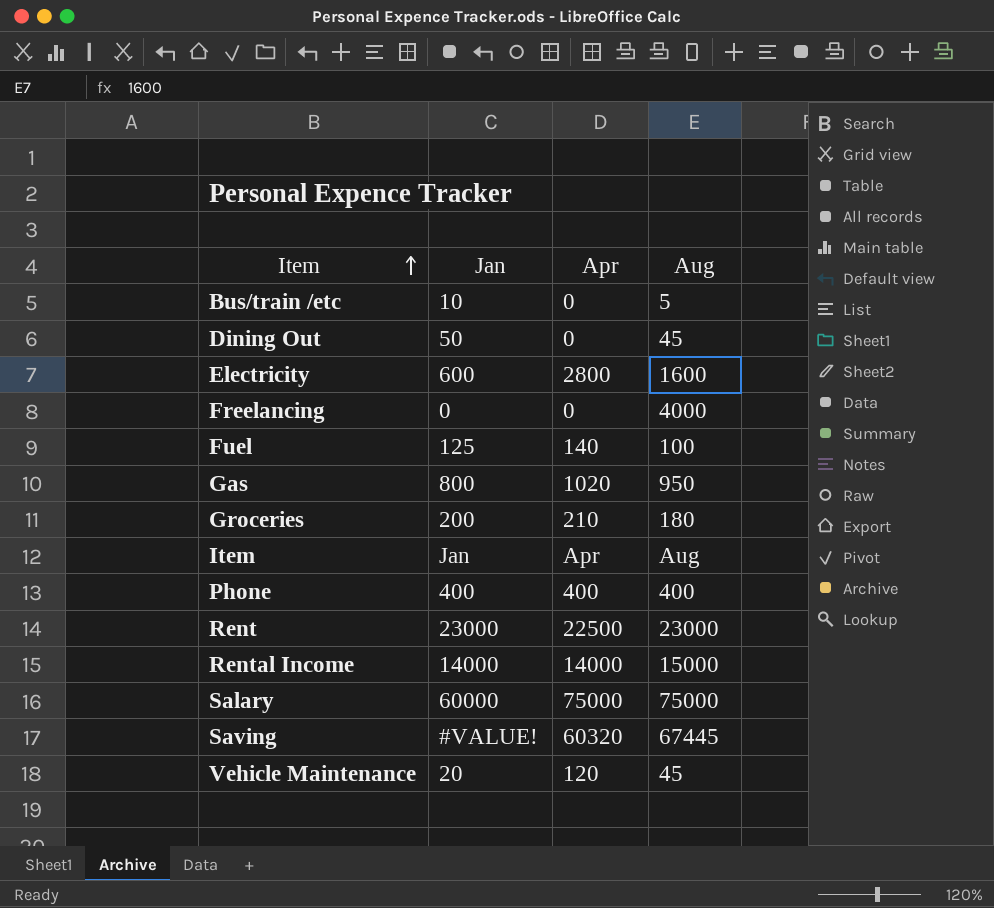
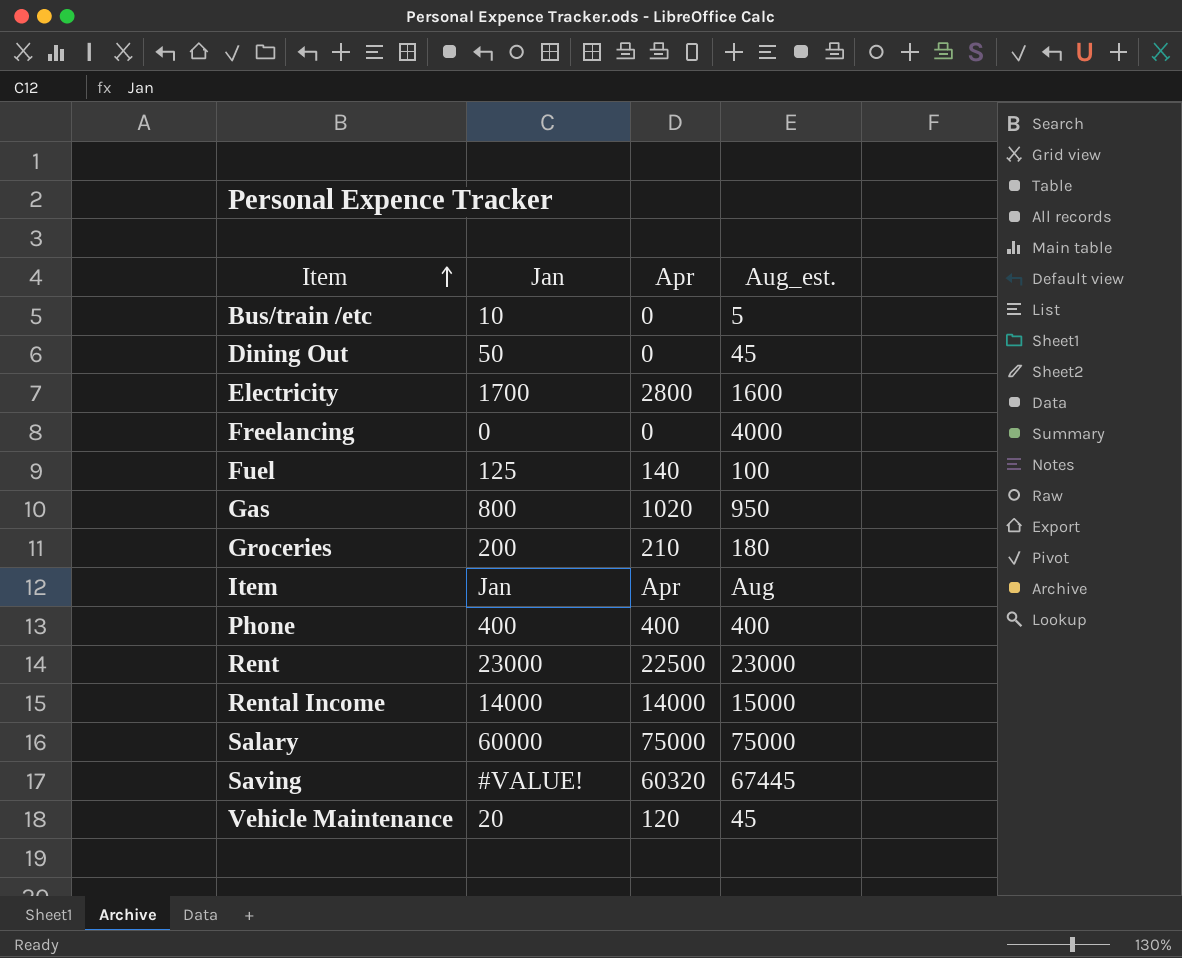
column name: Aug -> Aug_est.
Electricity | Jan: 600 -> 1700

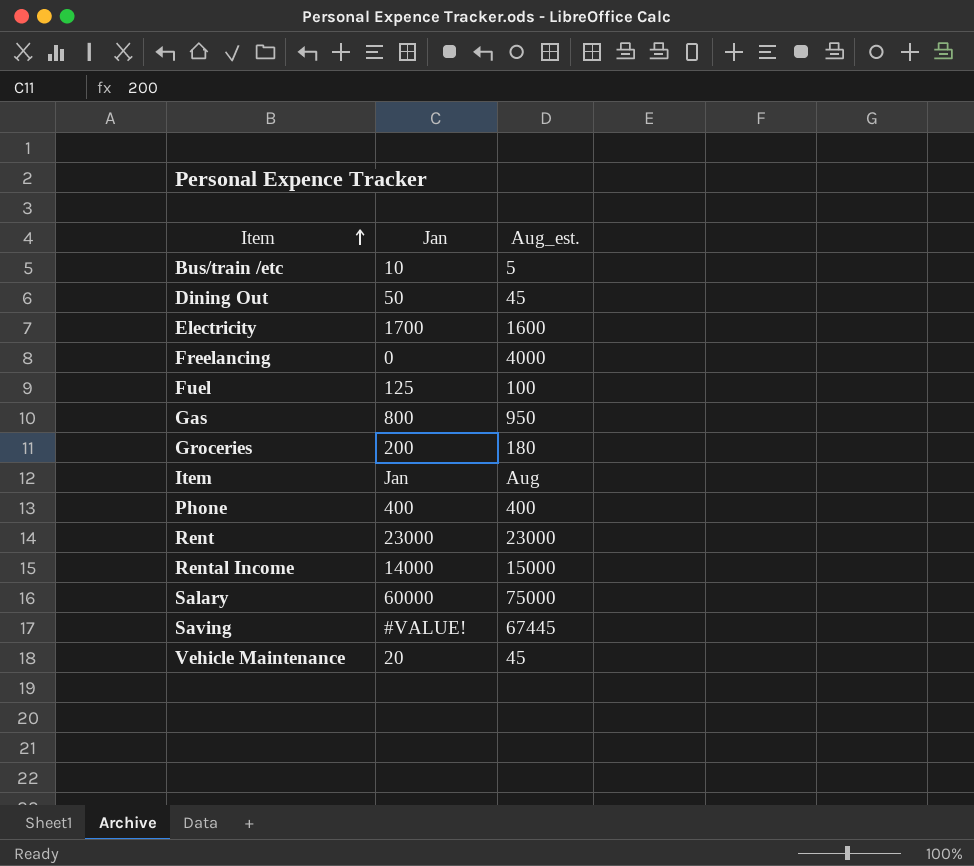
column Apr | position: 3 -> none

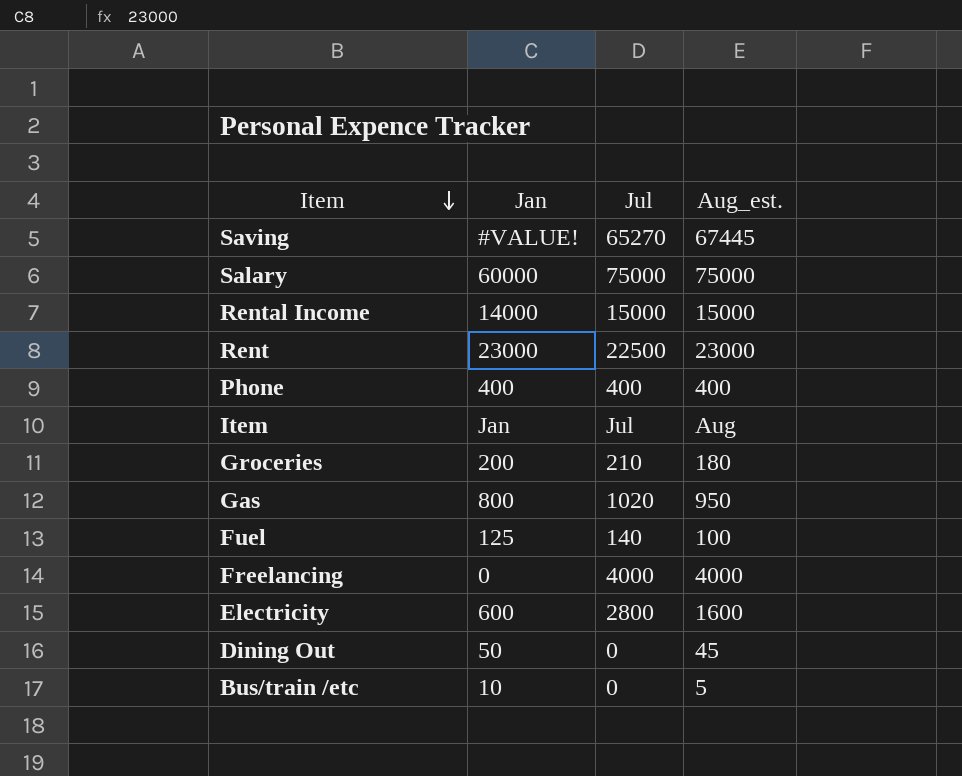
row order: Item ascending -> Item descending
column Jul | position: none -> 3
row Vehicle Maintenance: 20 | 45 -> none
Electricity | Jan: 1700 -> 600

